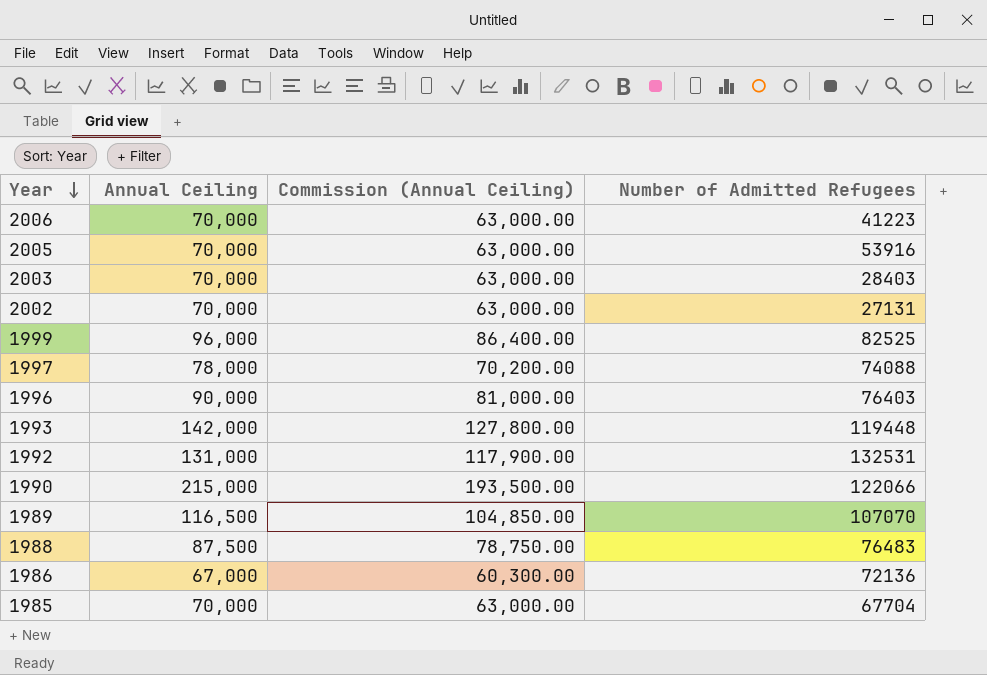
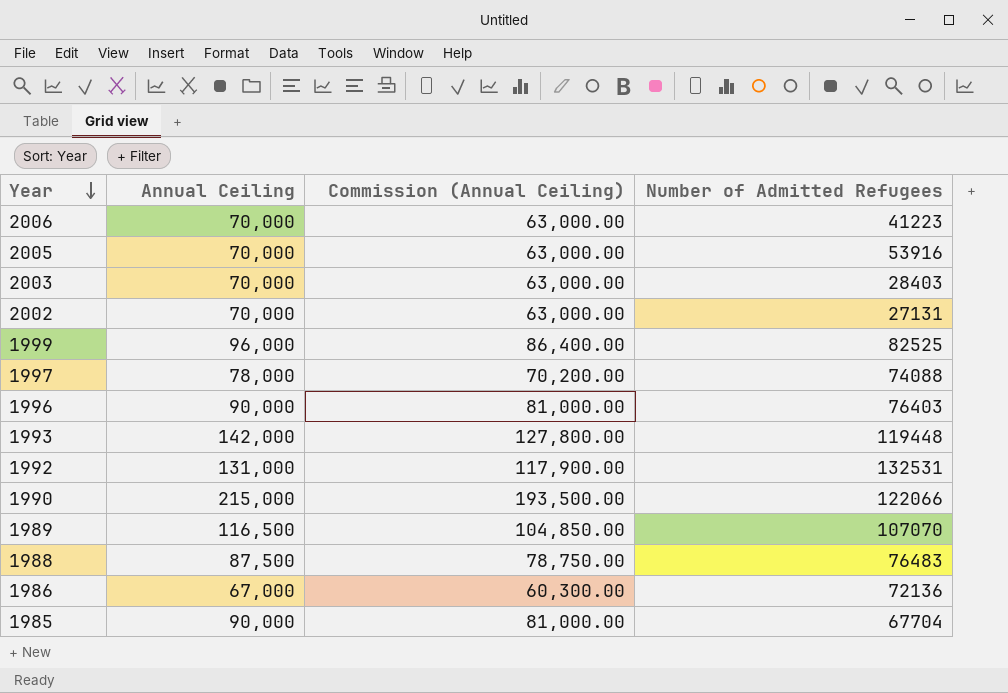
1985 | Annual Ceiling: 70,000 -> 90,000
1985 | Commission (Annual Ceiling): 63,000.00 -> 81,000.00

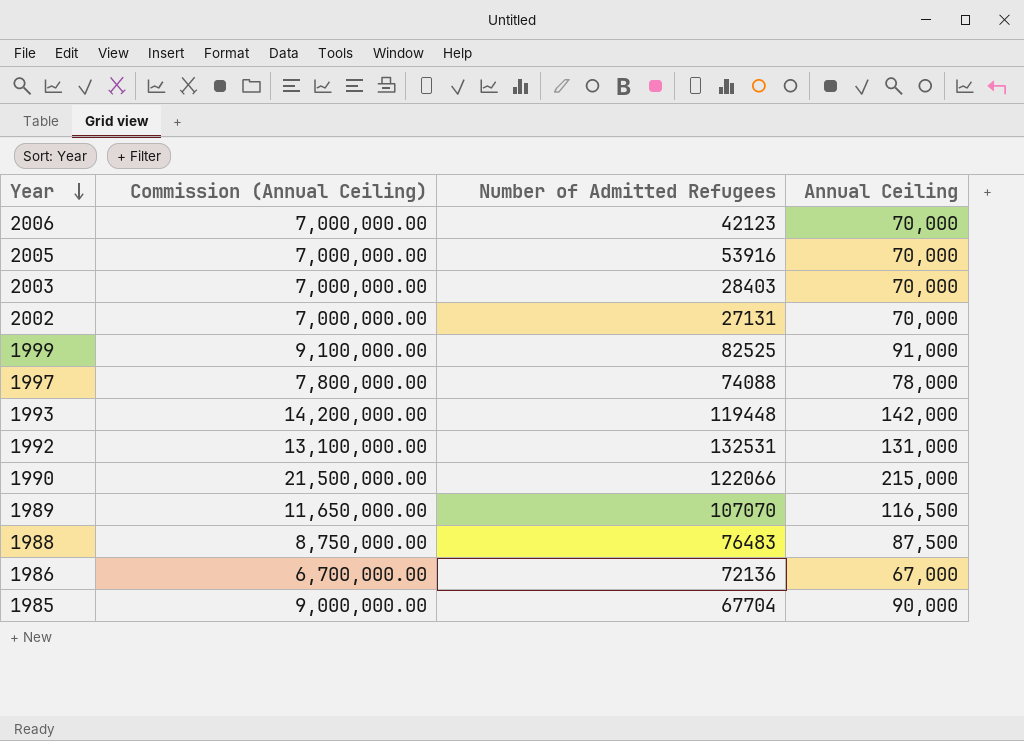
column Commission (Annual Ceiling) | formula: [Annual Ceiling] * 0.9 -> [Annual Ceiling] * 100
column Annual Ceiling | position: 2 -> 4
row 1996: 90,000 | 81,000.00 | 76403 -> none
2006 | Number of Admitted Refugees: 41223 -> 42123
1999 | Annual Ceiling: 96,000 -> 91,000

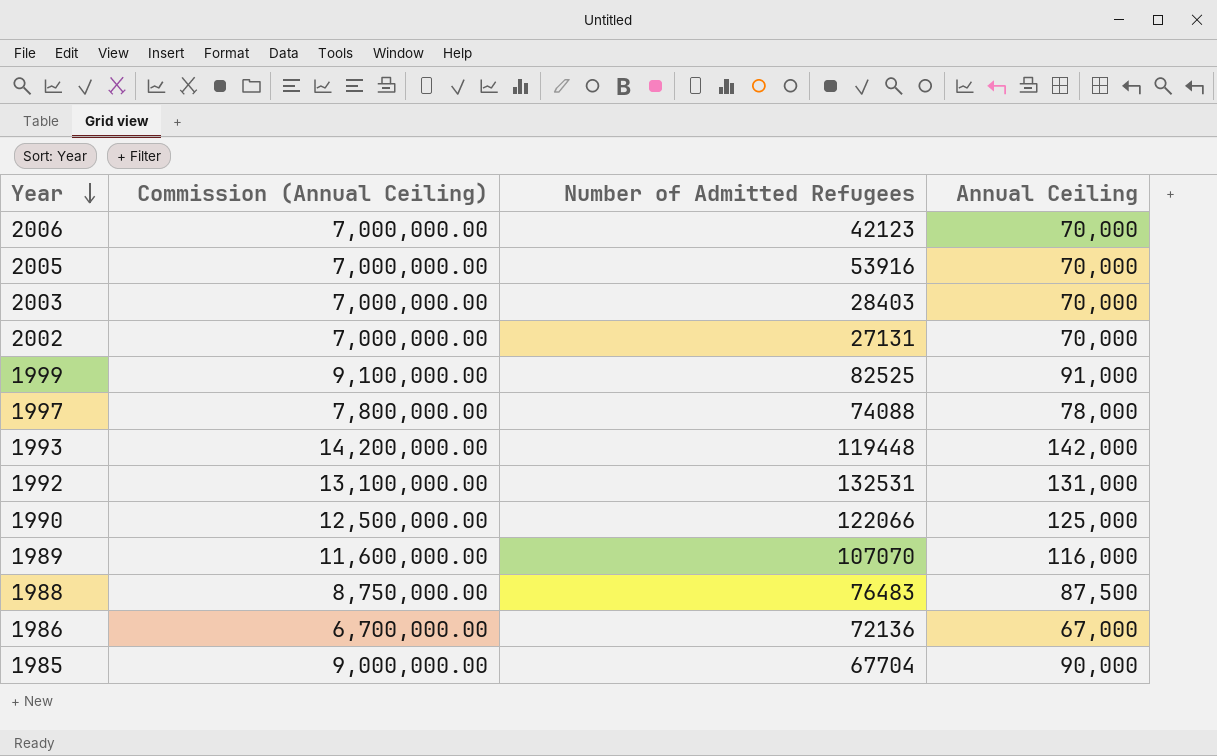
1990 | Commission (Annual Ceiling): 21,500,000.00 -> 12,500,000.00
1990 | Annual Ceiling: 215,000 -> 125,000
1989 | Commission (Annual Ceiling): 11,650,000.00 -> 11,600,000.00
1989 | Annual Ceiling: 116,500 -> 116,000

